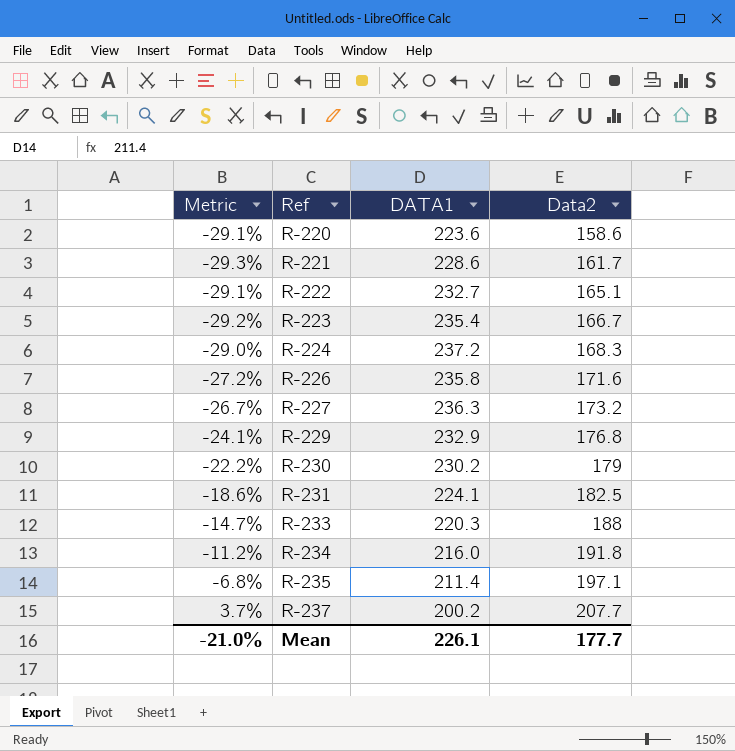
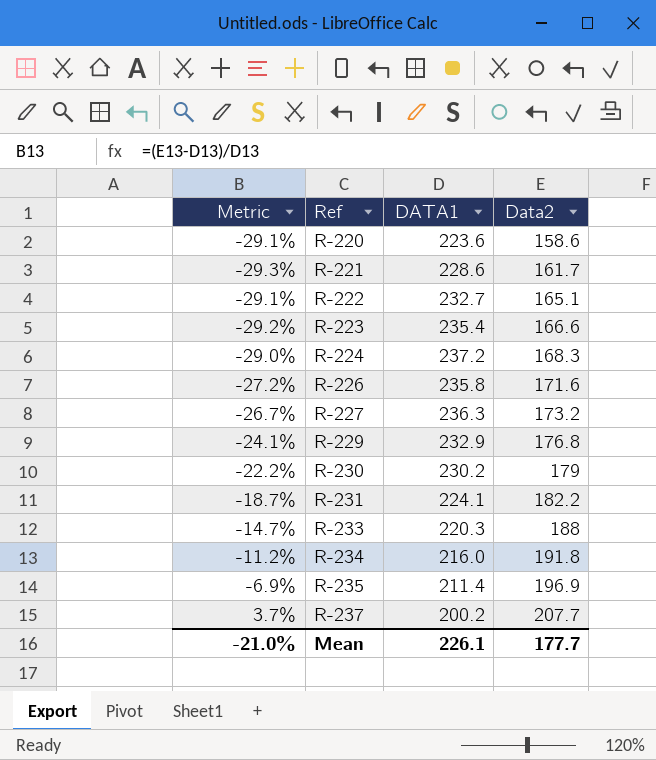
R-223 | Data2: 166.7 -> 166.6
R-231 | Metric: -18.6% -> -18.7%
R-231 | Data2: 182.5 -> 182.2
R-235 | Metric: -6.8% -> -6.9%
R-235 | Data2: 197.1 -> 196.9

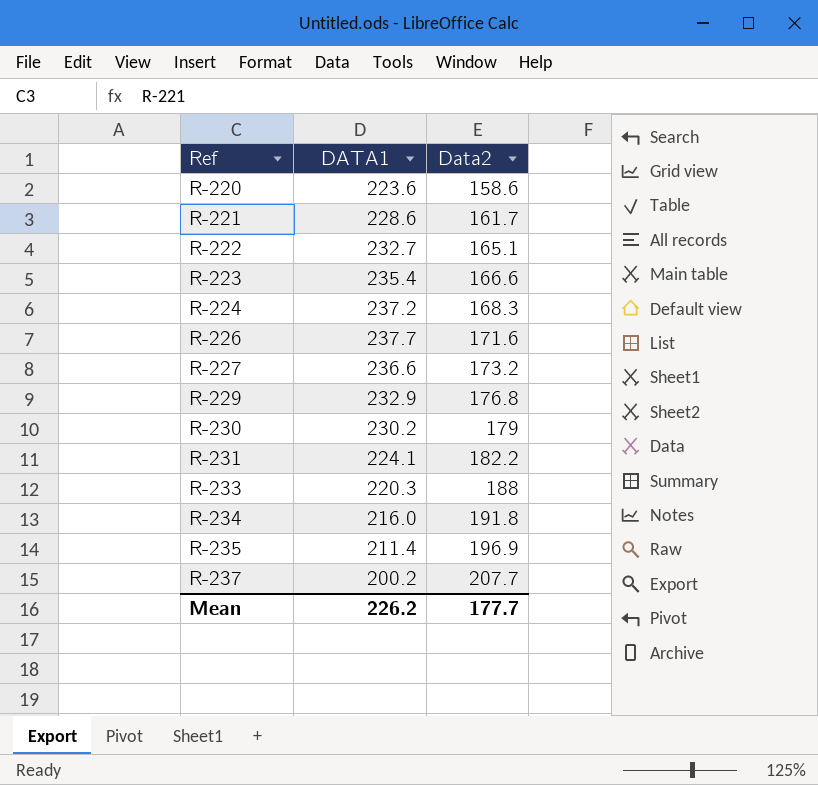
column Metric | formula: ([Data2] - [DATA1]) / [DATA1] -> none
R-226 | DATA1: 235.8 -> 237.7
R-227 | DATA1: 236.3 -> 236.6
Mean | DATA1: 226.1 -> 226.2

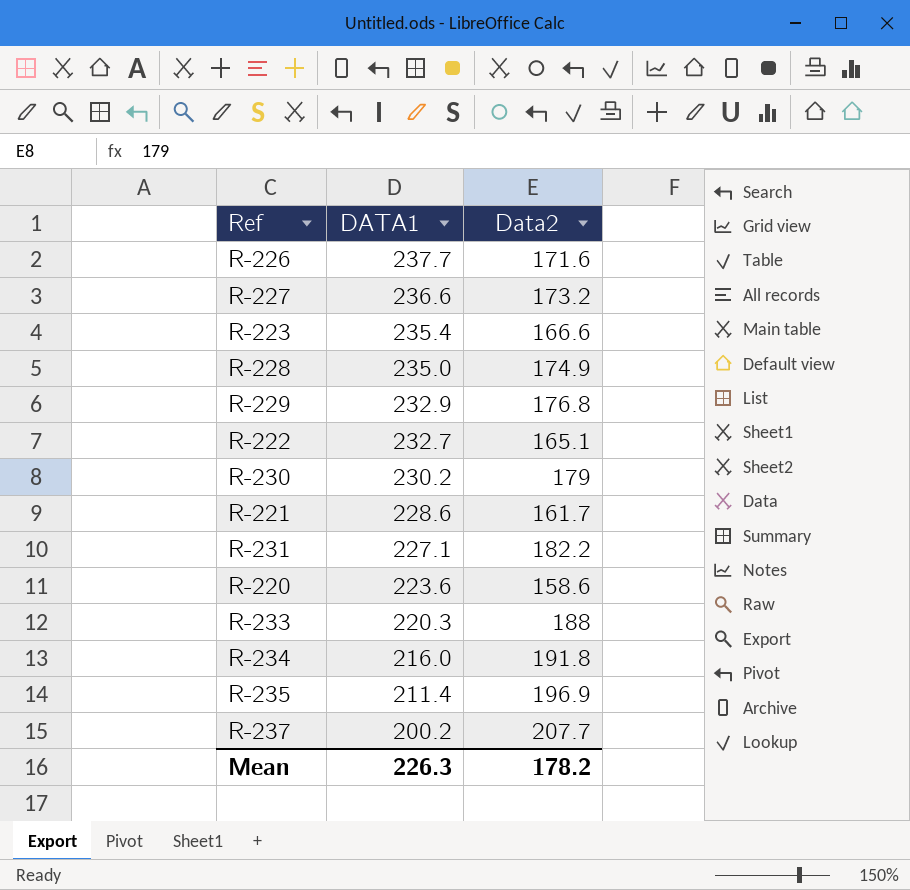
row order: Ref ascending -> DATA1 descending
row R-224: 237.2 | 168.3 -> none
row R-228: none -> 235.0 | 174.9
R-231 | DATA1: 224.1 -> 227.1
Mean | DATA1: 226.2 -> 226.3
Mean | Data2: 177.7 -> 178.2

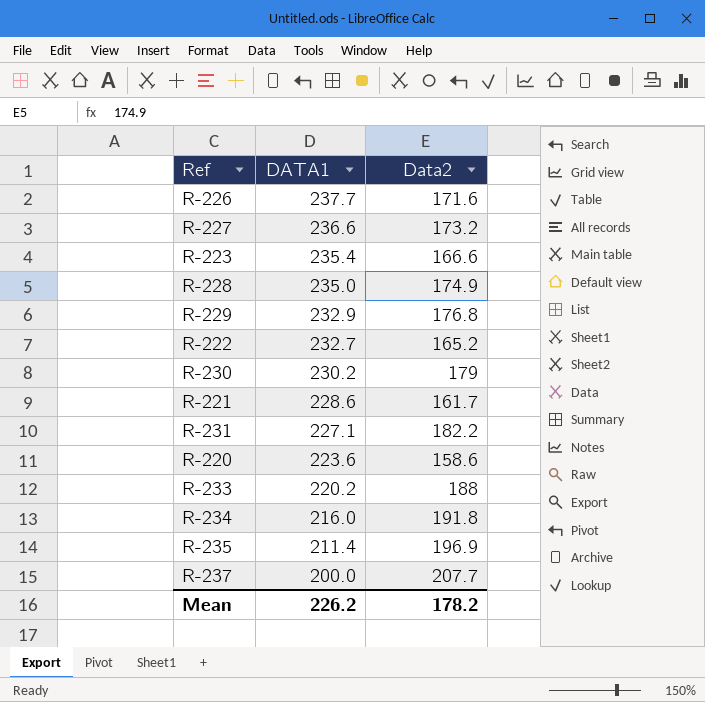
R-222 | Data2: 165.1 -> 165.2
R-233 | DATA1: 220.3 -> 220.2
R-237 | DATA1: 200.2 -> 200.0
Mean | DATA1: 226.3 -> 226.2

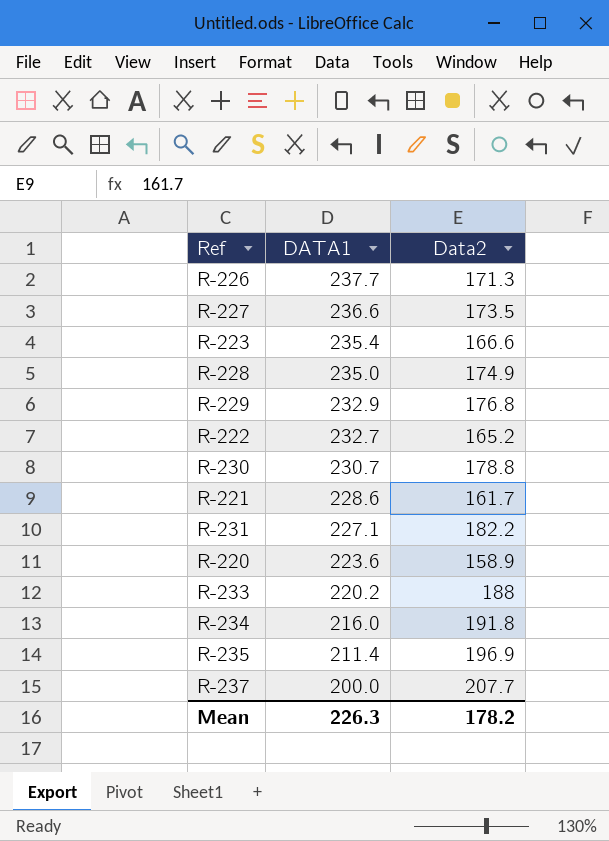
R-226 | Data2: 171.6 -> 171.3
R-227 | Data2: 173.2 -> 173.5
R-230 | DATA1: 230.2 -> 230.7
R-230 | Data2: 179 -> 178.8
R-220 | Data2: 158.6 -> 158.9
Mean | DATA1: 226.2 -> 226.3

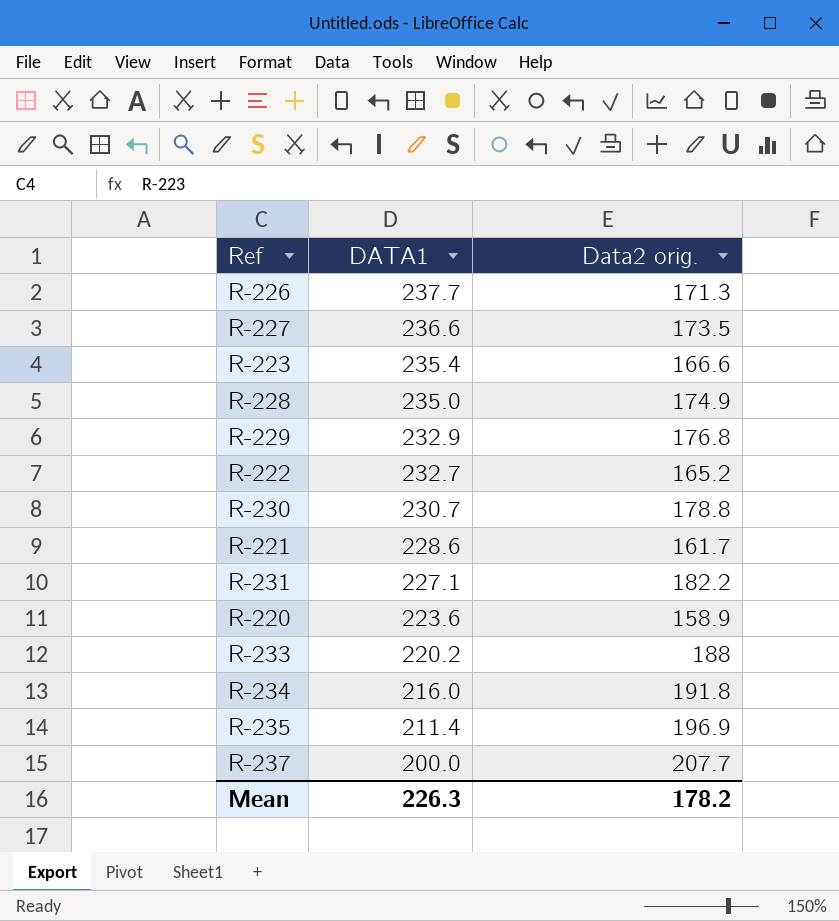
column name: Data2 -> Data2 orig.

